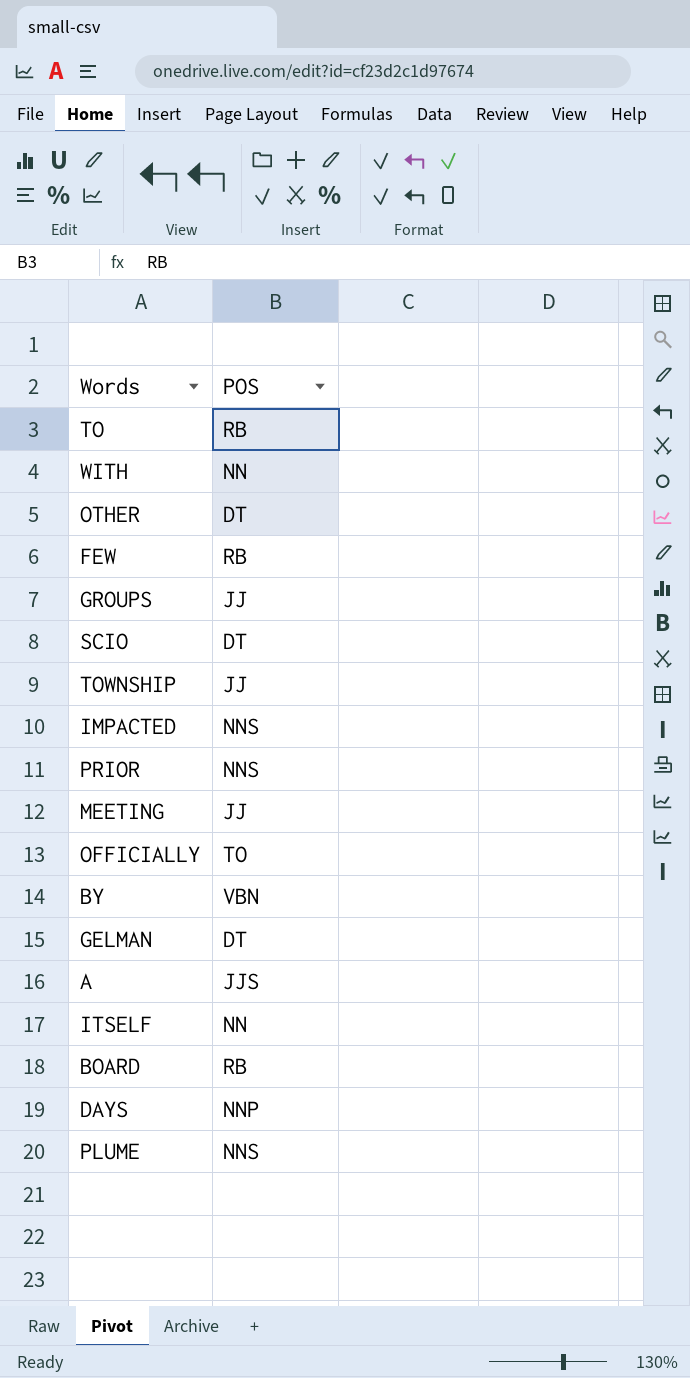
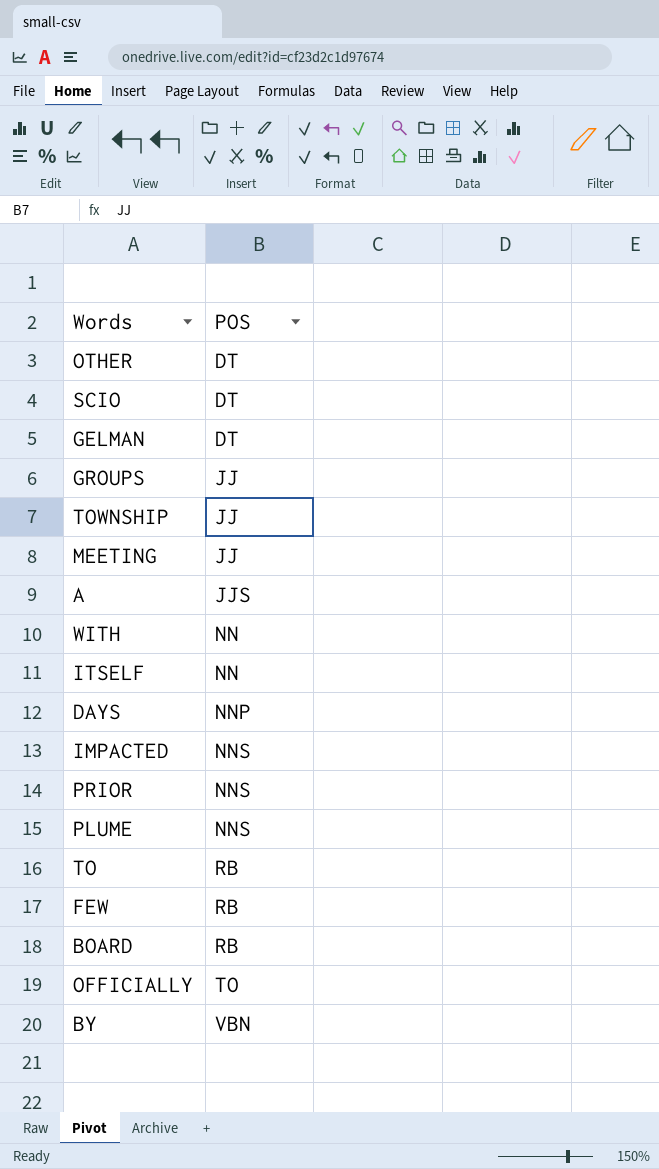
row order: none -> POS ascending

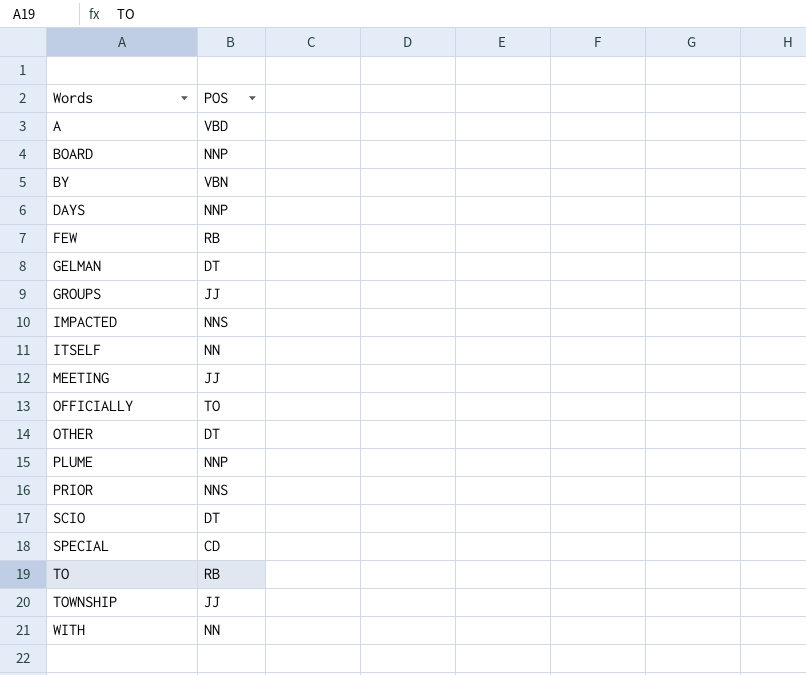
row order: POS ascending -> Words ascending
A | POS: JJS -> VBD
BOARD | POS: RB -> NNP
PLUME | POS: NNS -> NNP
row SPECIAL: none -> CD

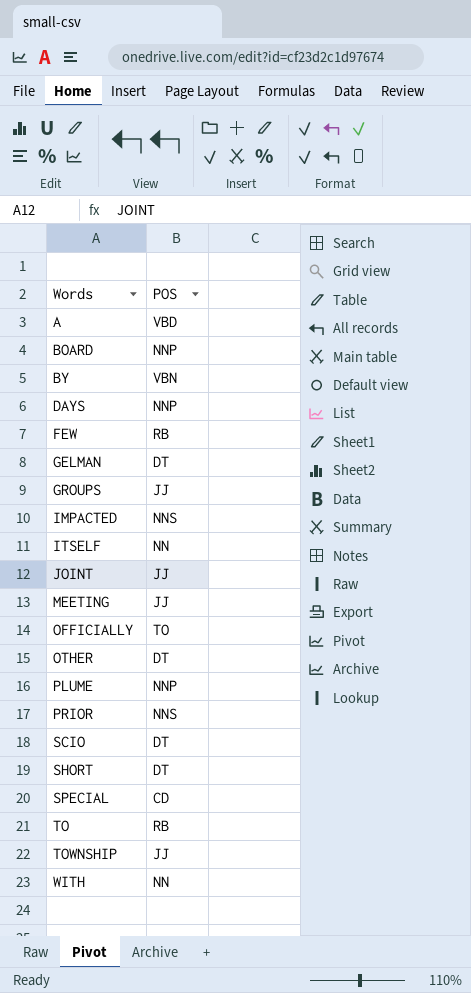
row JOINT: none -> JJ
row SHORT: none -> DT

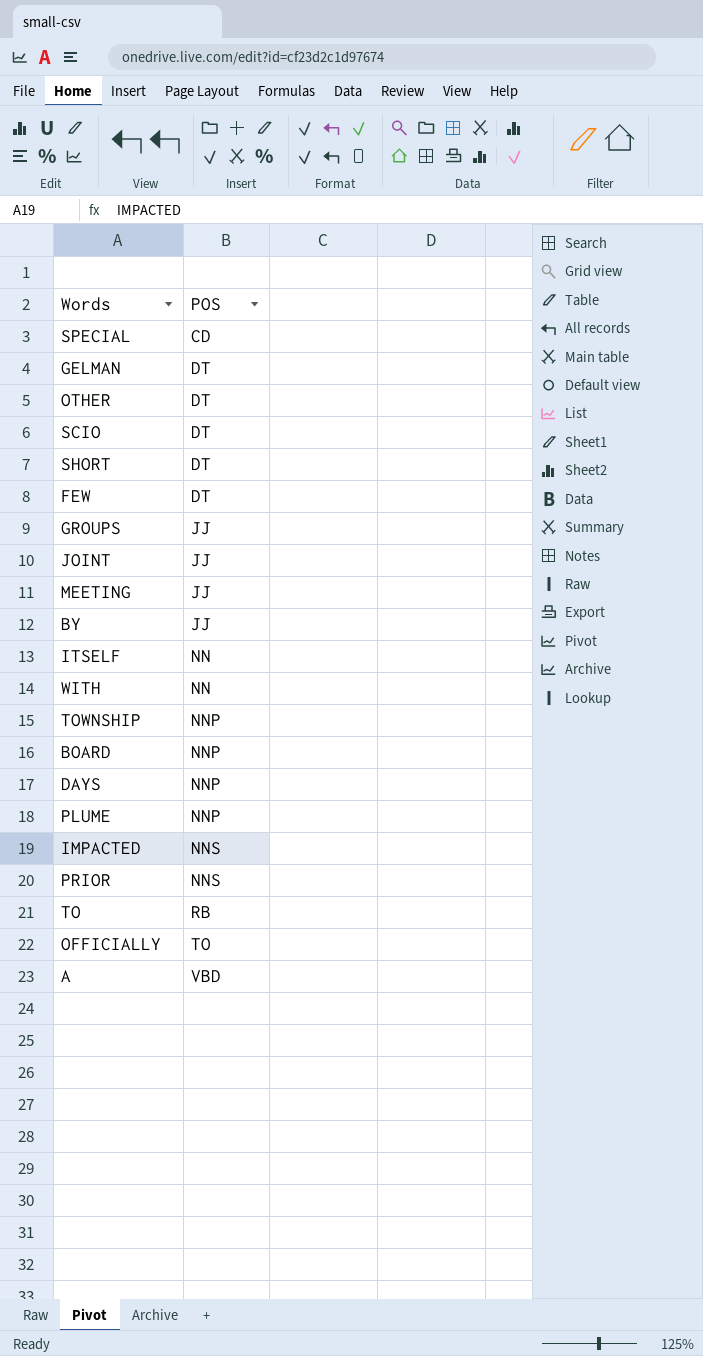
row order: Words ascending -> POS ascending
FEW | POS: RB -> DT
BY | POS: VBN -> JJ
TOWNSHIP | POS: JJ -> NNP

